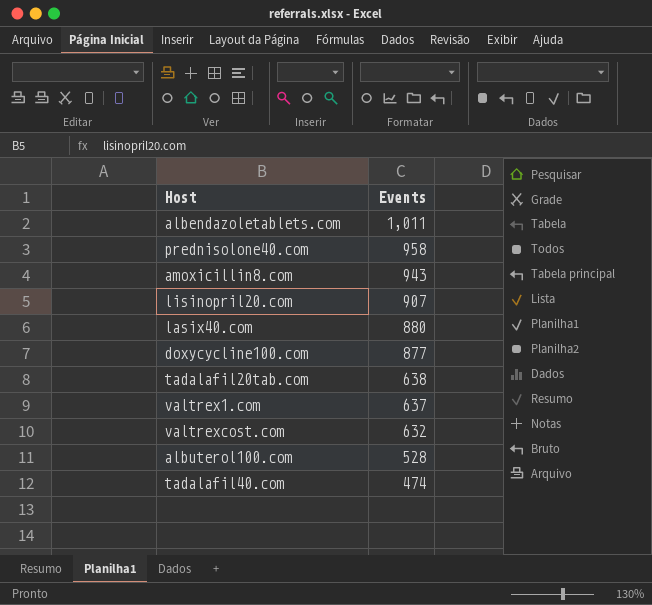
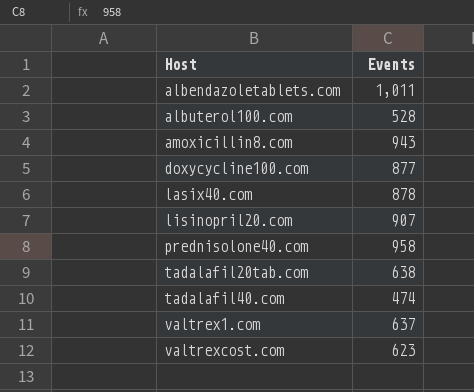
row order: Events descending -> Host ascending
lasix40.com | Events: 880 -> 878
valtrexcost.com | Events: 632 -> 623

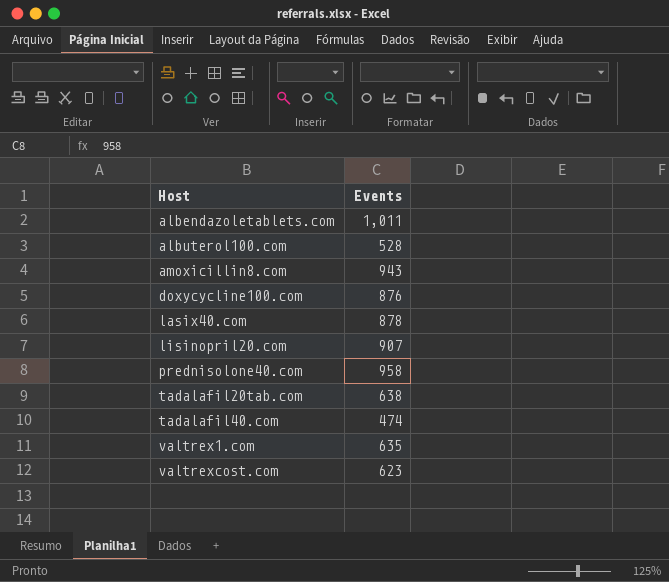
doxycycline100.com | Events: 877 -> 876
valtrex1.com | Events: 637 -> 635

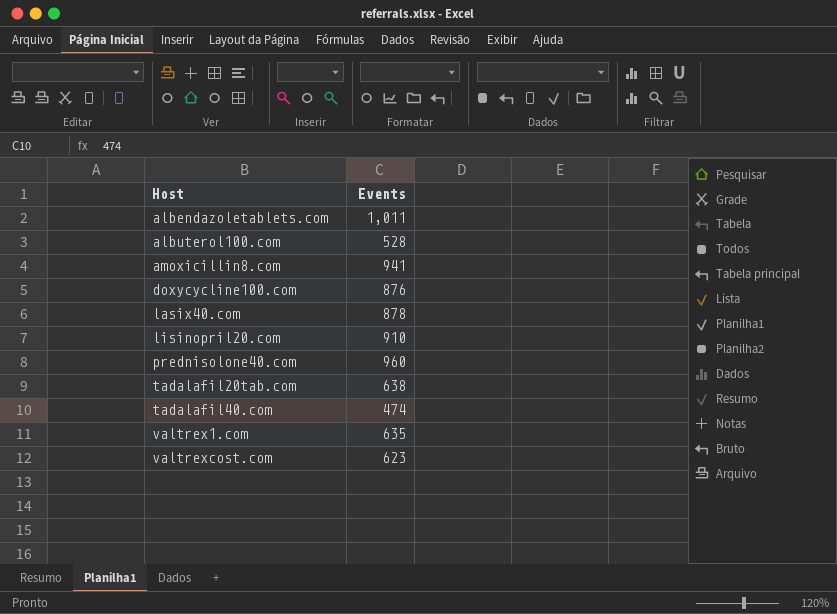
amoxicillin8.com | Events: 943 -> 941
lisinopril20.com | Events: 907 -> 910
prednisolone40.com | Events: 958 -> 960

